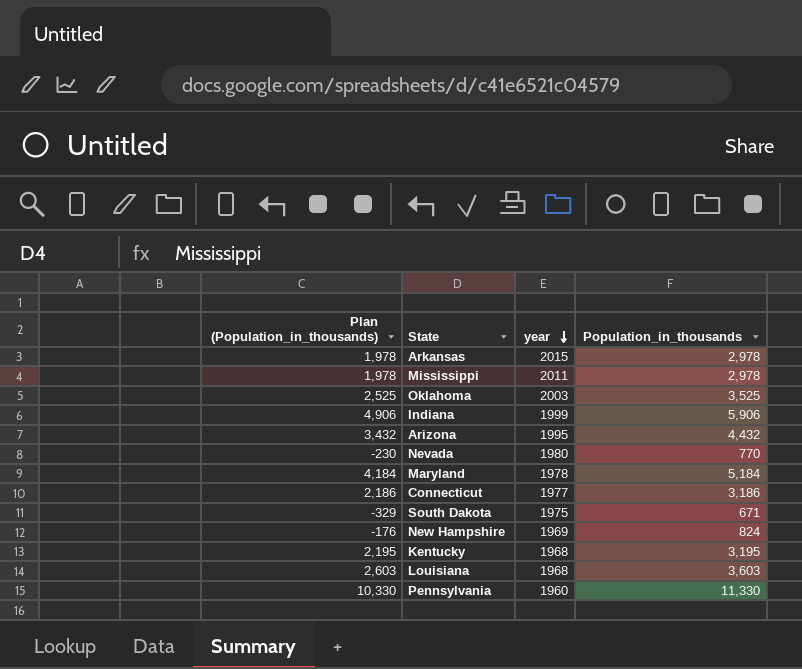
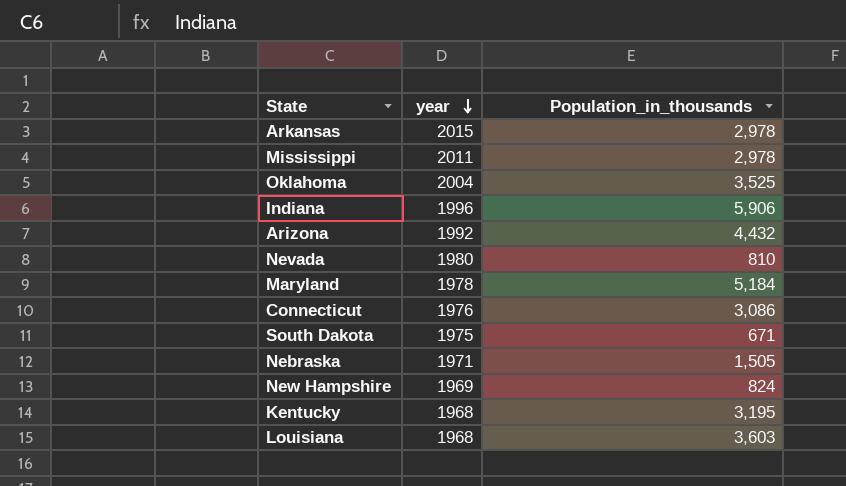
column Plan (Population_in_thousands) | formula: [Population_in_thousands] - 1000 -> none
row Pennsylvania: 10,330 | 1960 | 11,330 -> none
Oklahoma | year: 2003 -> 2004
Indiana | year: 1999 -> 1996
Arizona | year: 1995 -> 1992
Nevada | Population_in_thousands: 770 -> 810
Connecticut | year: 1977 -> 1976
Connecticut | Population_in_thousands: 3,186 -> 3,086
row Nebraska: none -> 1971 | 1,505

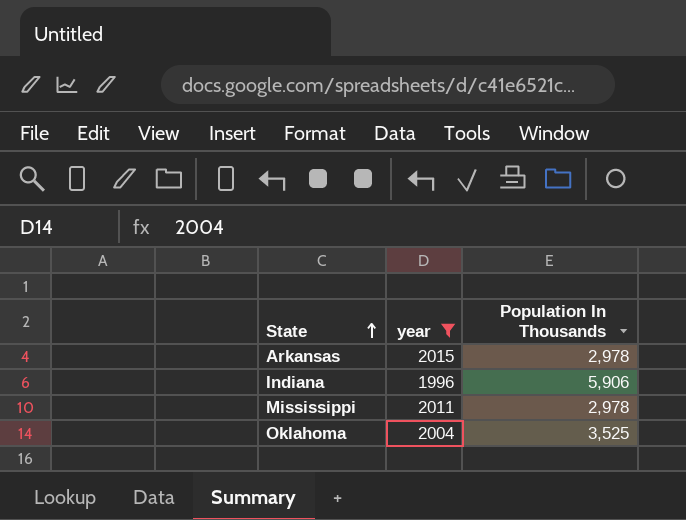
filter: none -> year >= 1996
row order: year descending -> State ascending
column name: Population_in_thousands -> Population In Thousands

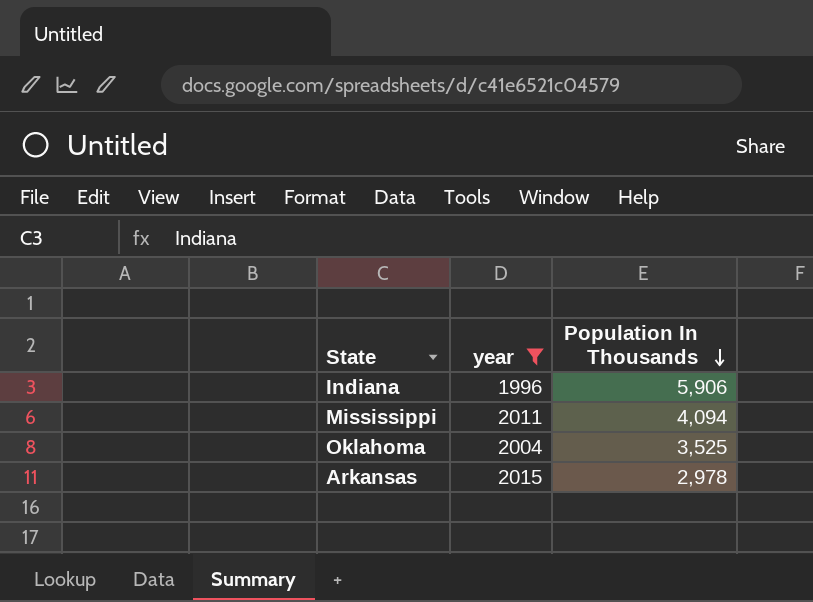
row order: State ascending -> Population In Thousands descending
Mississippi | Population In Thousands: 2,978 -> 4,094

